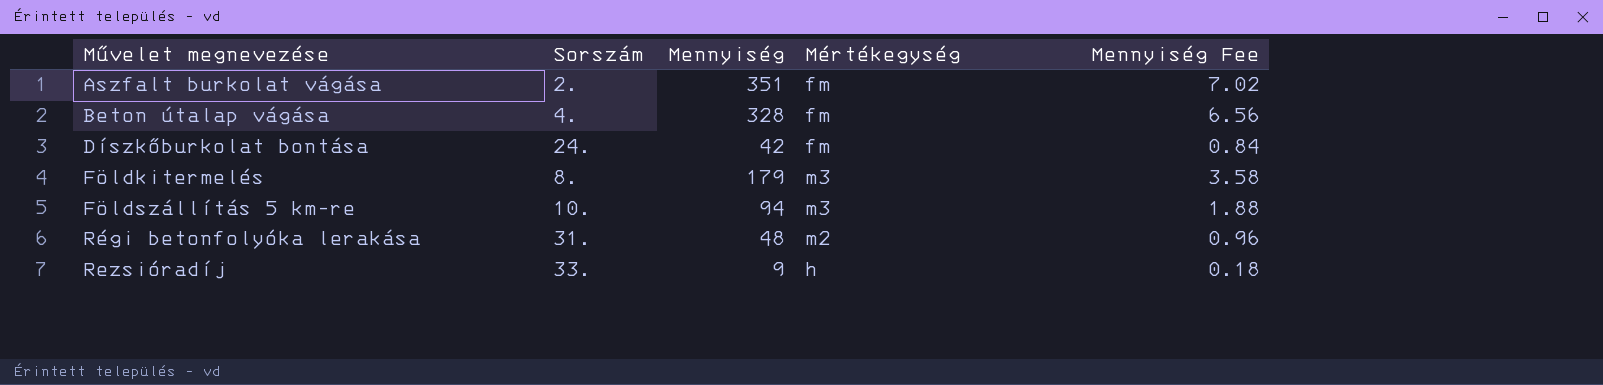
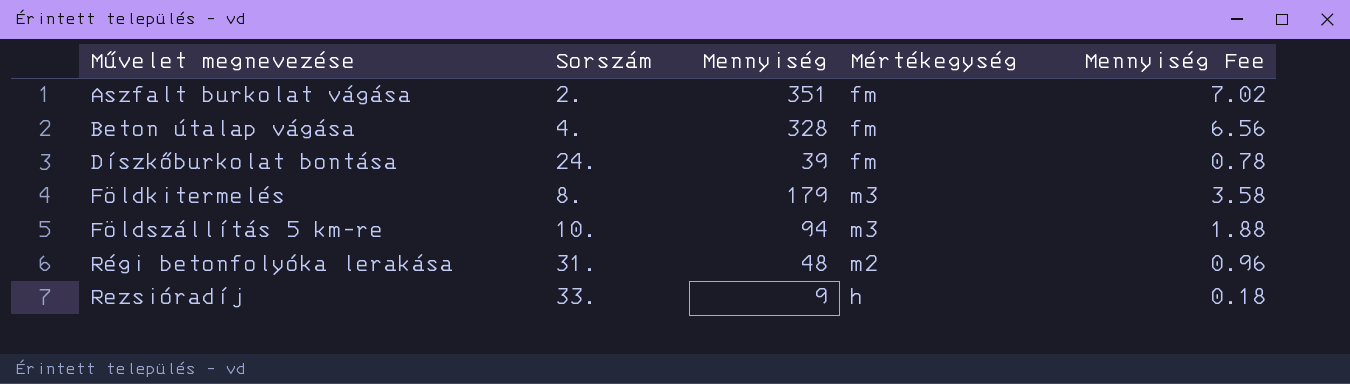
Díszkőburkolat bontása | Mennyiség: 42 -> 39
Díszkőburkolat bontása | Mennyiség Fee: 0.84 -> 0.78

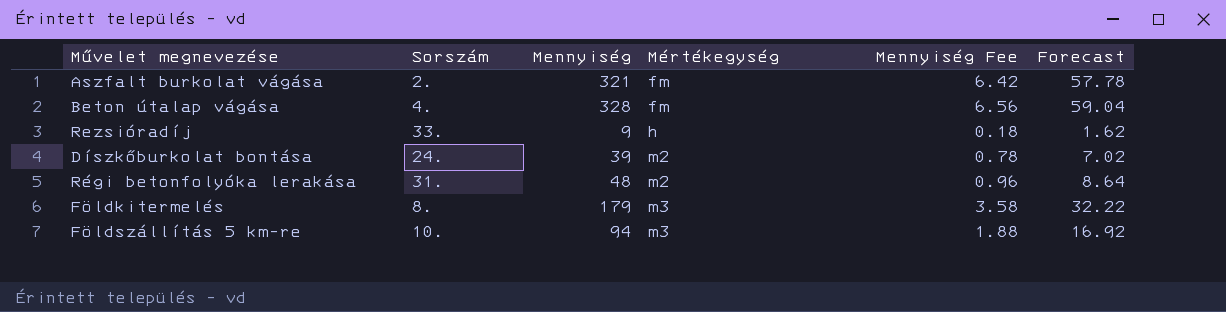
row order: Művelet megnevezése ascending -> Mértékegység ascending
column Forecast | formula: none -> [Mennyiség] * 0.18
Aszfalt burkolat vágása | Mennyiség: 351 -> 321
Aszfalt burkolat vágása | Mennyiség Fee: 7.02 -> 6.42
Díszkőburkolat bontása | Mértékegység: fm -> m2

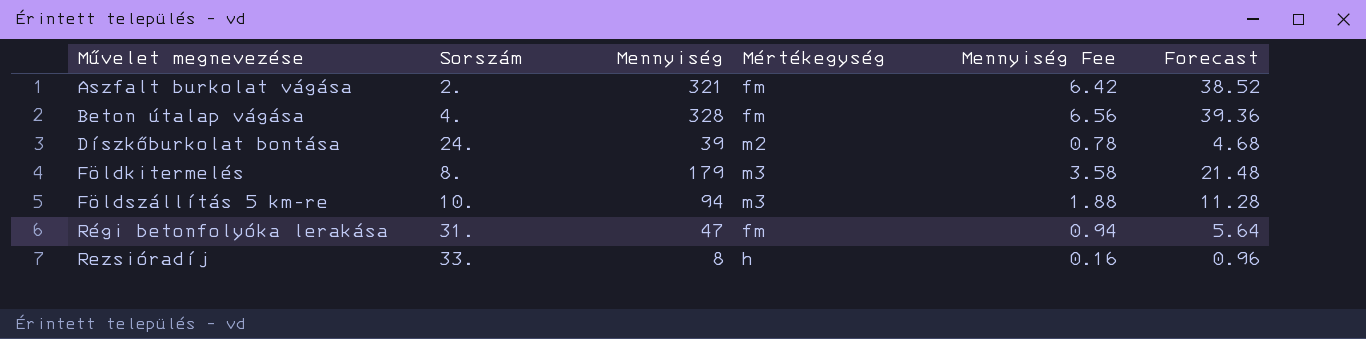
row order: Mértékegység ascending -> Művelet megnevezése ascending
column Forecast | formula: [Mennyiség] * 0.18 -> [Mennyiség] * 0.12
Régi betonfolyóka lerakása | Mennyiség: 48 -> 47
Régi betonfolyóka lerakása | Mértékegység: m2 -> fm
Régi betonfolyóka lerakása | Mennyiség Fee: 0.96 -> 0.94
Rezsióradíj | Mennyiség: 9 -> 8
Rezsióradíj | Mennyiség Fee: 0.18 -> 0.16

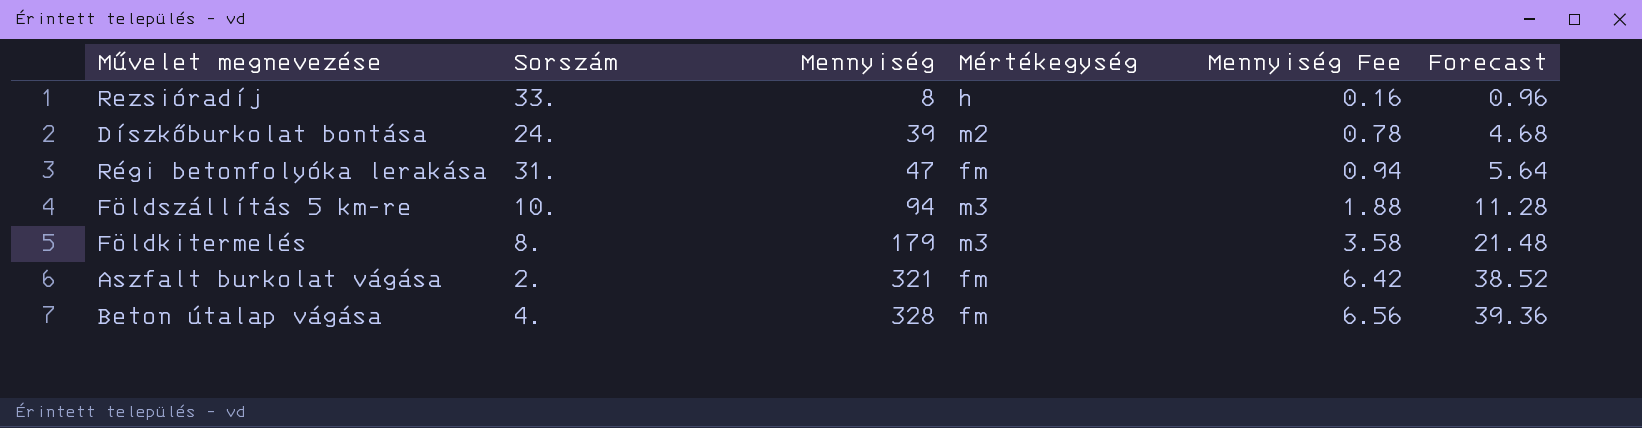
row order: Művelet megnevezése ascending -> Mennyiség ascending

